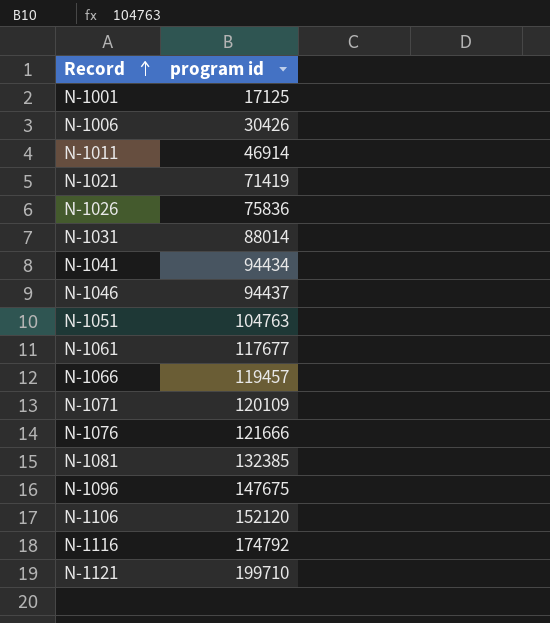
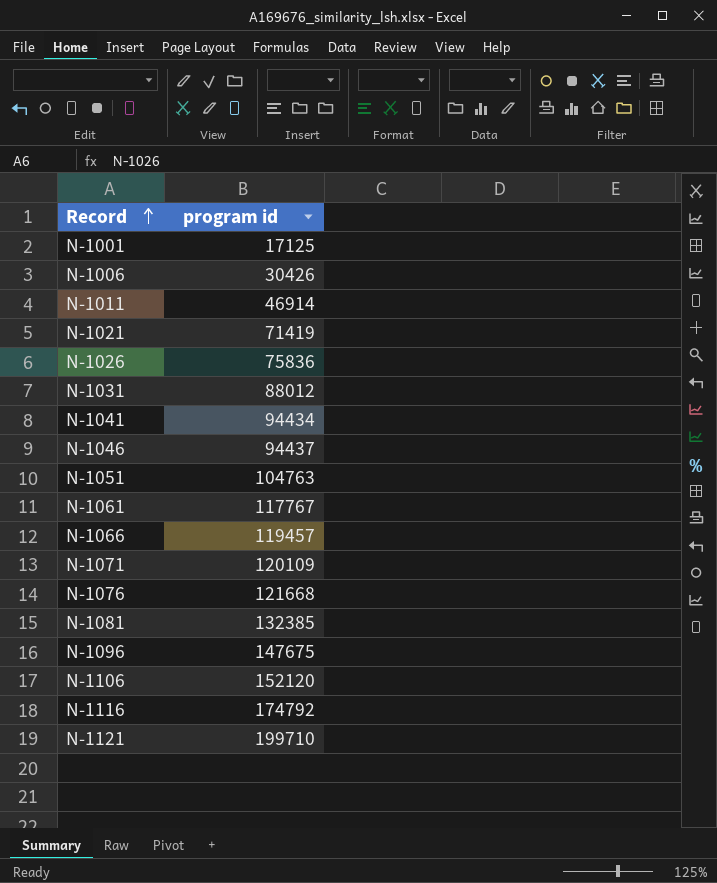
N-1031 | program id: 88014 -> 88012
N-1061 | program id: 117677 -> 117767
N-1076 | program id: 121666 -> 121668

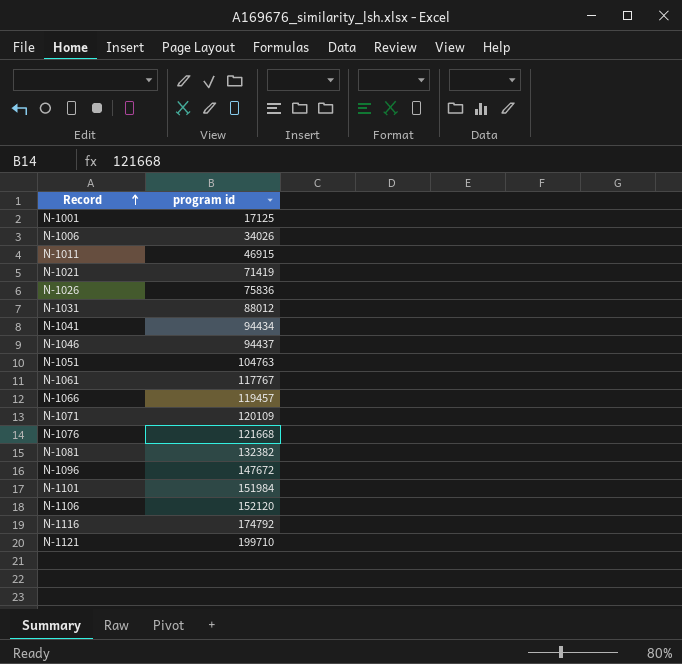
N-1006 | program id: 30426 -> 34026
N-1011 | program id: 46914 -> 46915
N-1081 | program id: 132385 -> 132382
N-1096 | program id: 147675 -> 147672
row N-1101: none -> 151984

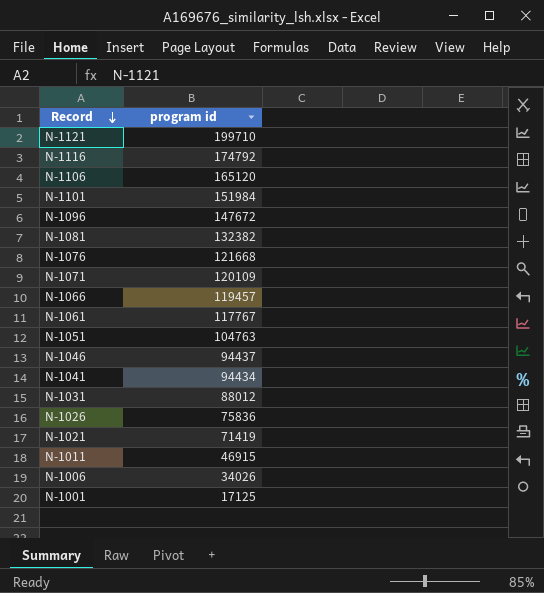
row order: Record ascending -> Record descending
N-1106 | program id: 152120 -> 165120

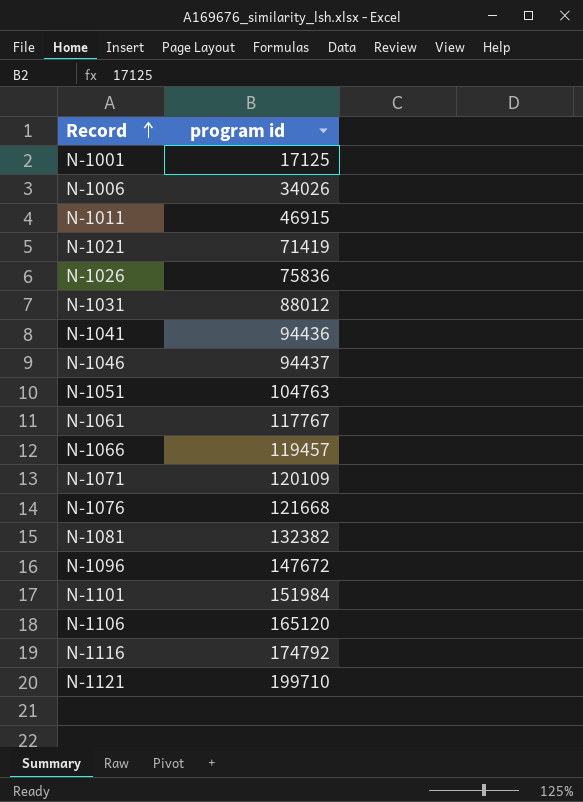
row order: Record descending -> Record ascending
N-1041 | program id: 94434 -> 94436

